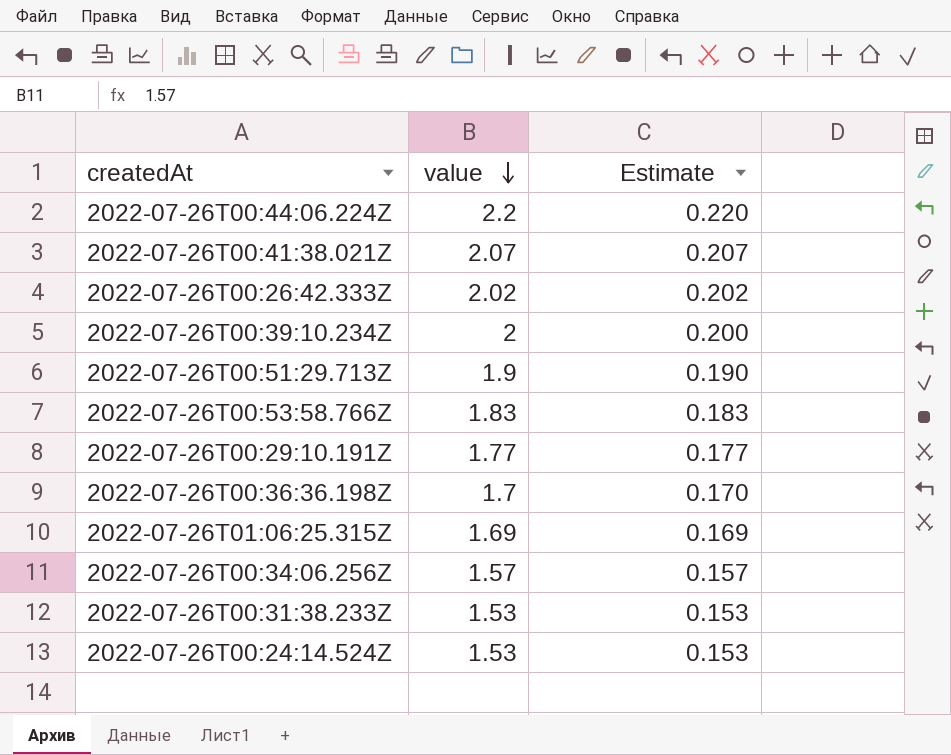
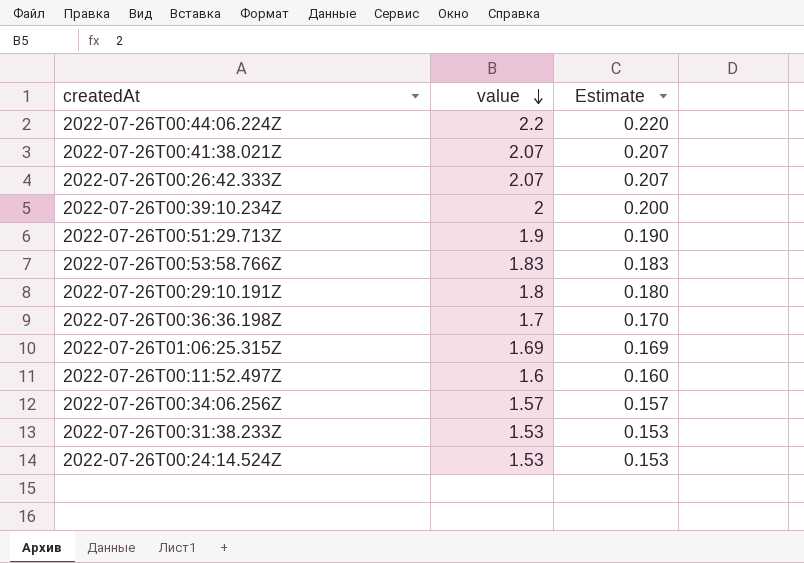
2022-07-26T00:26:42.333Z | value: 2.02 -> 2.07
2022-07-26T00:26:42.333Z | Estimate: 0.202 -> 0.207
2022-07-26T00:29:10.191Z | value: 1.77 -> 1.8
2022-07-26T00:29:10.191Z | Estimate: 0.177 -> 0.180
row 2022-07-26T00:11:52.497Z: none -> 1.6 | 0.160

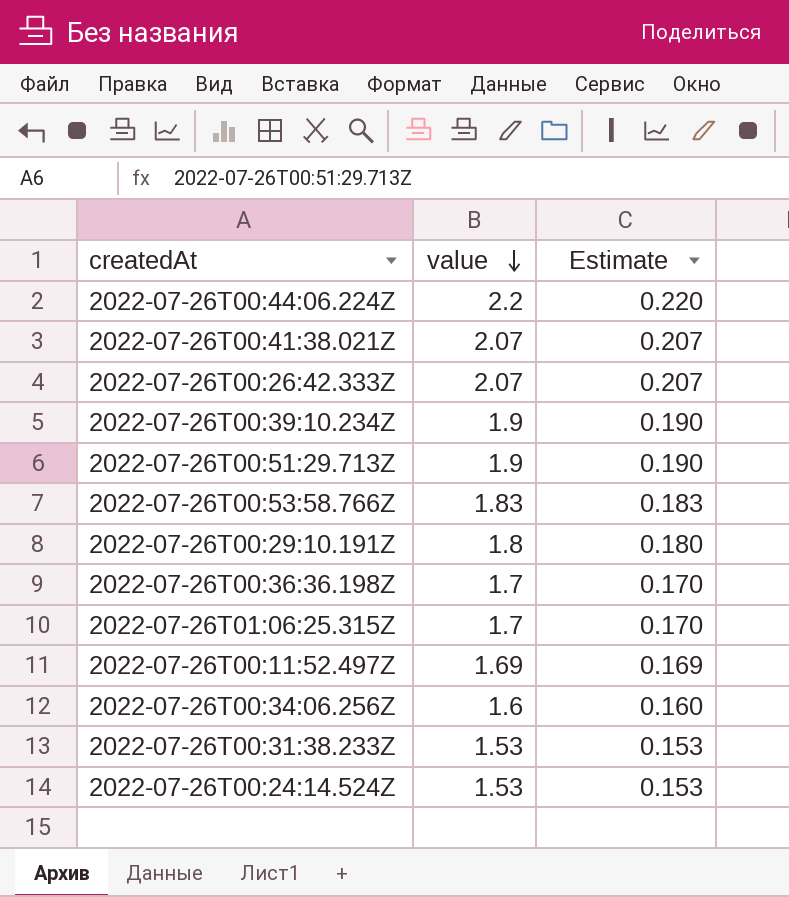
2022-07-26T00:39:10.234Z | value: 2 -> 1.9
2022-07-26T00:39:10.234Z | Estimate: 0.200 -> 0.190
2022-07-26T01:06:25.315Z | value: 1.69 -> 1.7
2022-07-26T01:06:25.315Z | Estimate: 0.169 -> 0.170
2022-07-26T00:11:52.497Z | value: 1.6 -> 1.69
2022-07-26T00:11:52.497Z | Estimate: 0.160 -> 0.169
2022-07-26T00:34:06.256Z | value: 1.57 -> 1.6
2022-07-26T00:34:06.256Z | Estimate: 0.157 -> 0.160

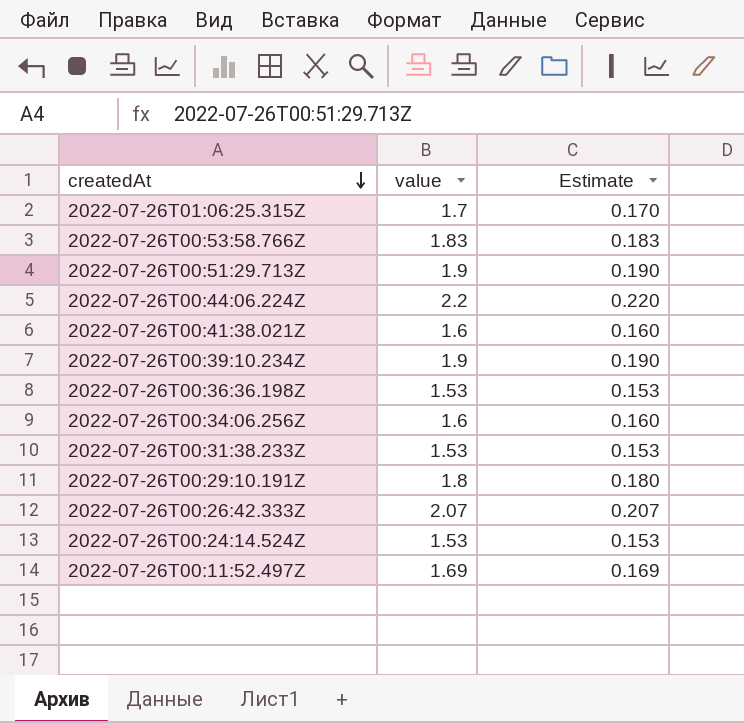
row order: value descending -> createdAt descending
2022-07-26T00:41:38.021Z | value: 2.07 -> 1.6
2022-07-26T00:41:38.021Z | Estimate: 0.207 -> 0.160
2022-07-26T00:36:36.198Z | value: 1.7 -> 1.53
2022-07-26T00:36:36.198Z | Estimate: 0.170 -> 0.153

